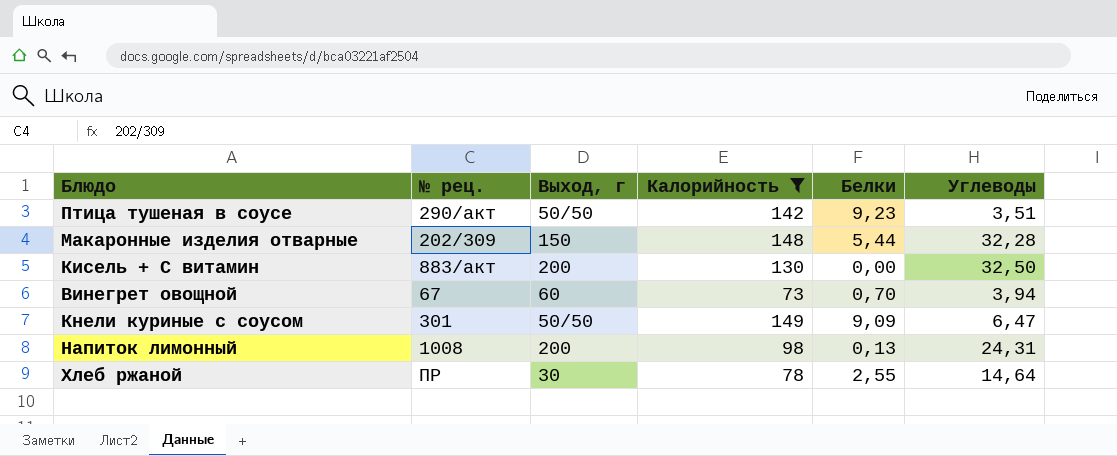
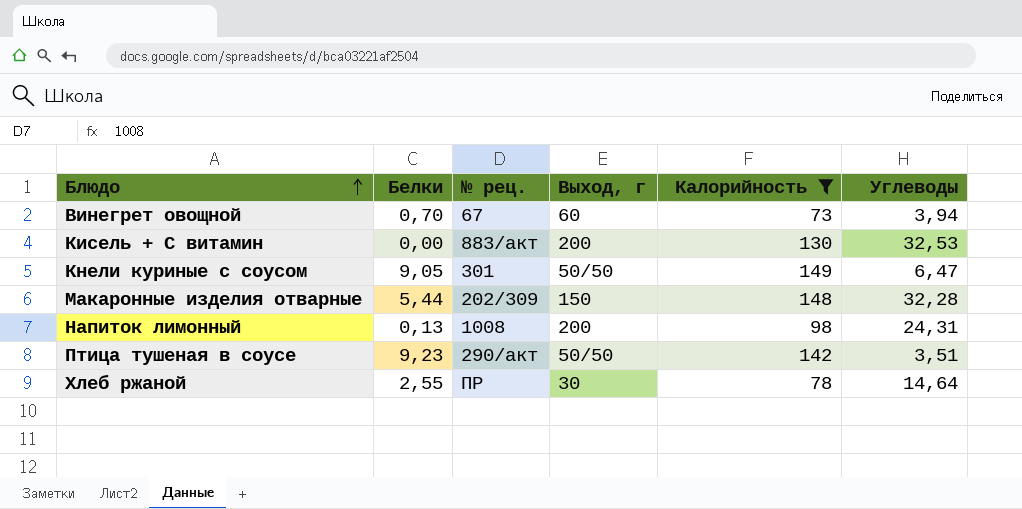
row order: none -> Блюдо ascending
column Белки | position: 5 -> 2
Кисель + С витамин | Углеводы: 32,50 -> 32,53
Кнели куриные с соусом | Белки: 9,09 -> 9,05

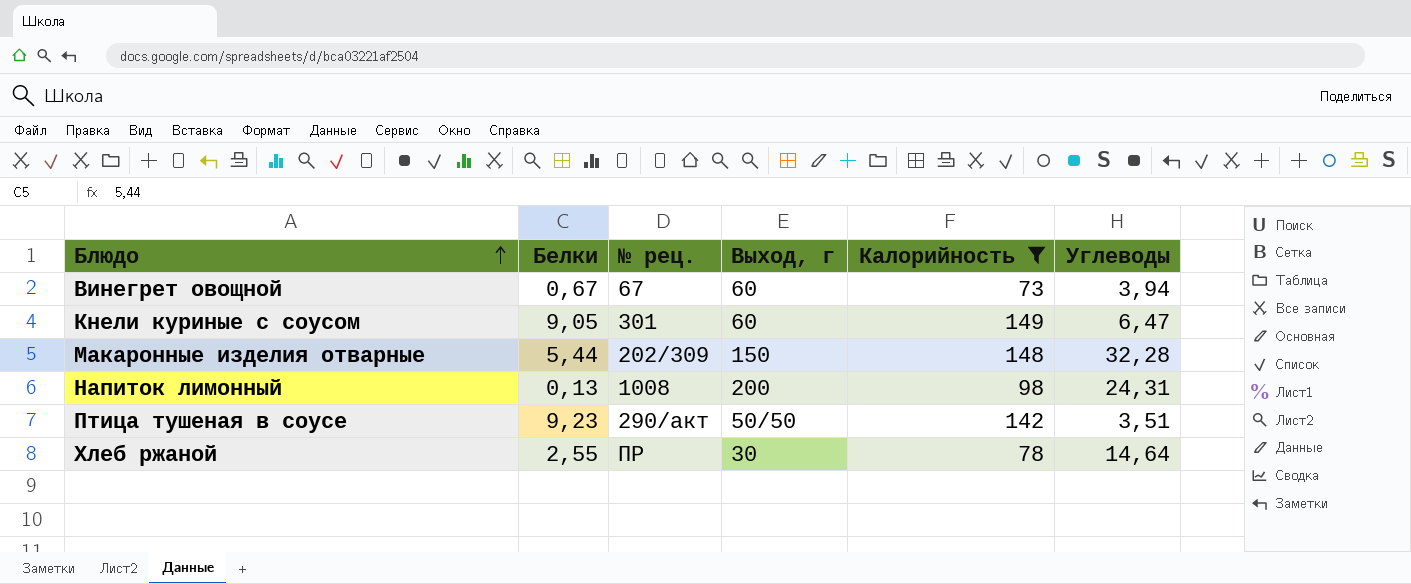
row Кисель + С витамин: 0,00 | 883/акт | 200 | 130 | 32,53 -> none
Винегрет овощной | Белки: 0,70 -> 0,67
Кнели куриные с соусом | Выход, г: 50/50 -> 60

